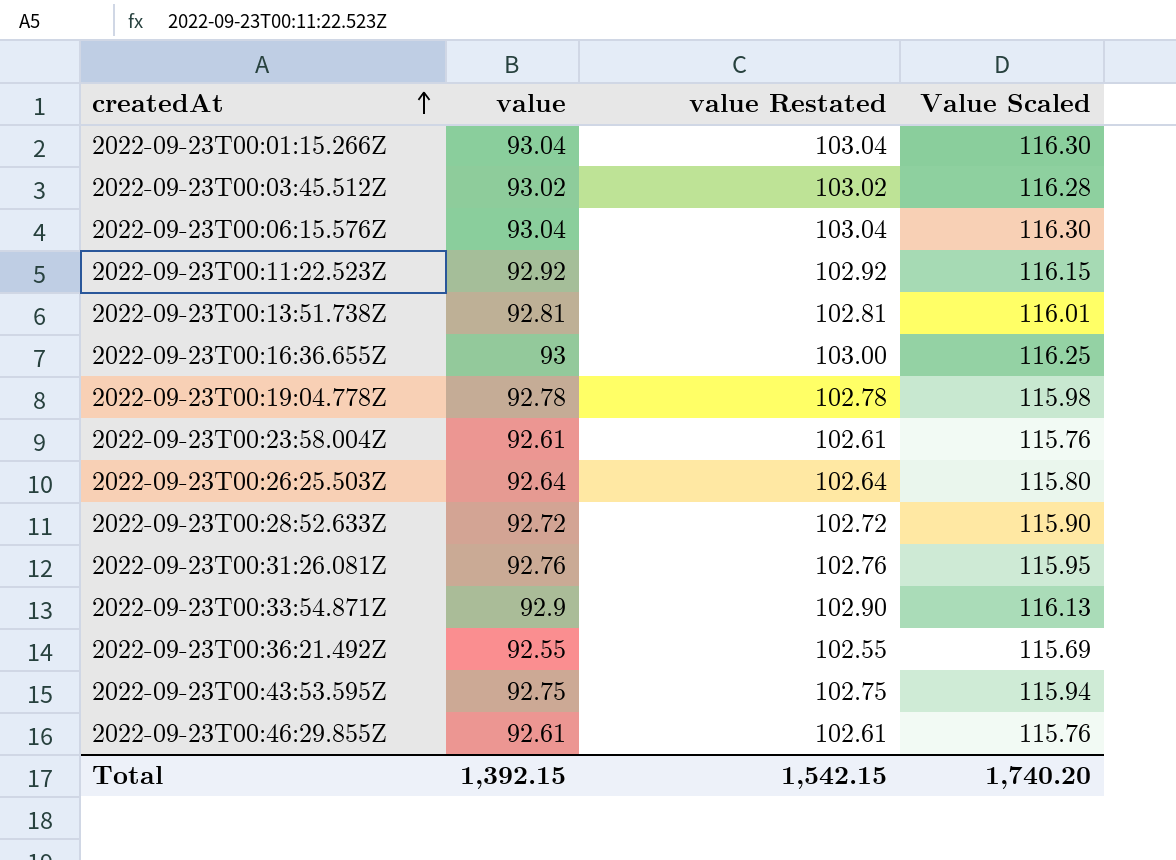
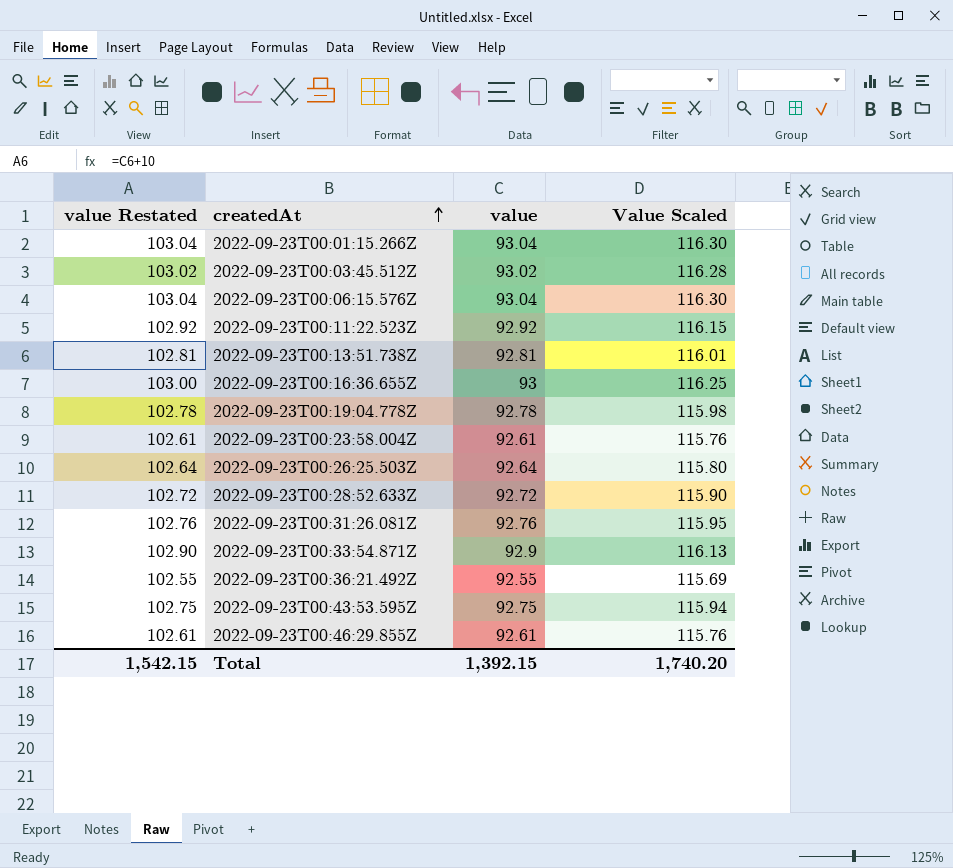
column value Restated | position: 3 -> 1

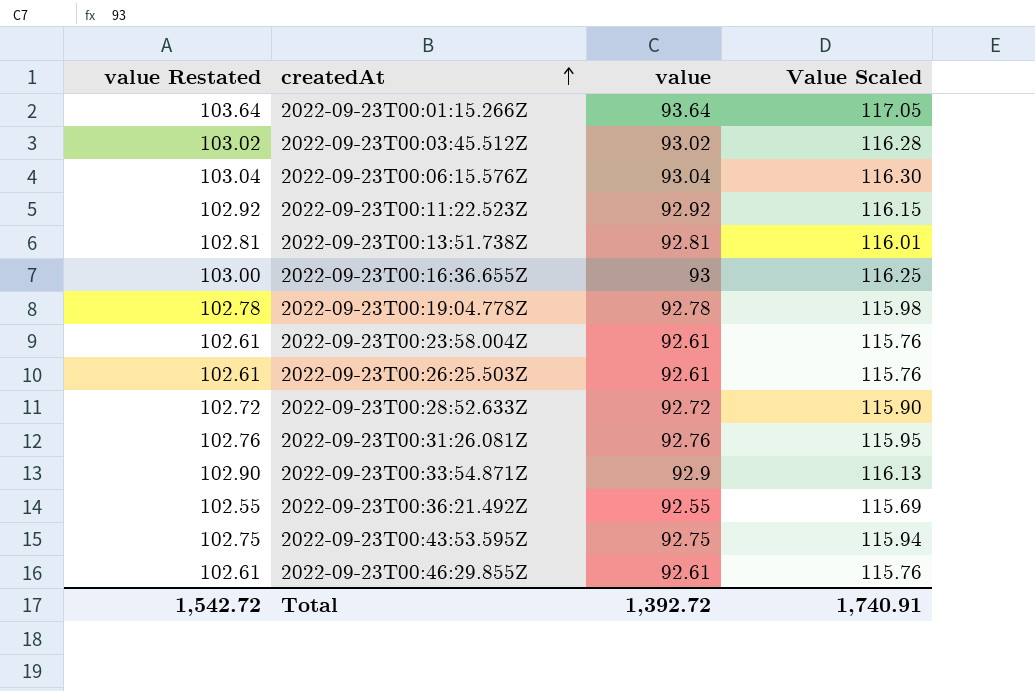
2022-09-23T00:01:15.266Z | value Restated: 103.04 -> 103.64
2022-09-23T00:01:15.266Z | value: 93.04 -> 93.64
2022-09-23T00:01:15.266Z | Value Scaled: 116.30 -> 117.05
2022-09-23T00:26:25.503Z | value Restated: 102.64 -> 102.61
2022-09-23T00:26:25.503Z | value: 92.64 -> 92.61
2022-09-23T00:26:25.503Z | Value Scaled: 115.80 -> 115.76
Total | value Restated: 1,542.15 -> 1,542.72
Total | value: 1,392.15 -> 1,392.72
Total | Value Scaled: 1,740.20 -> 1,740.91

